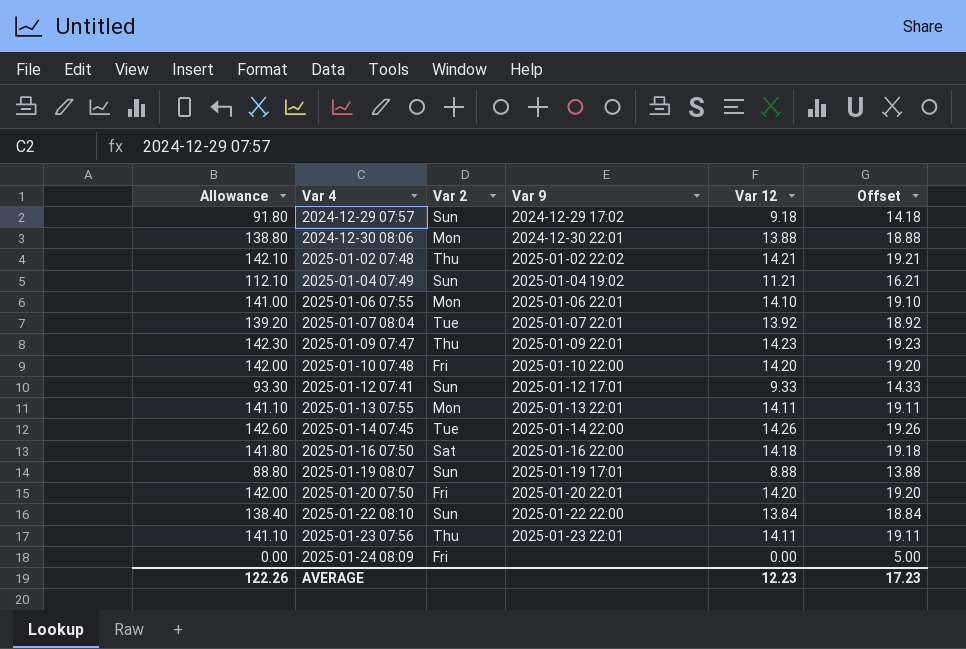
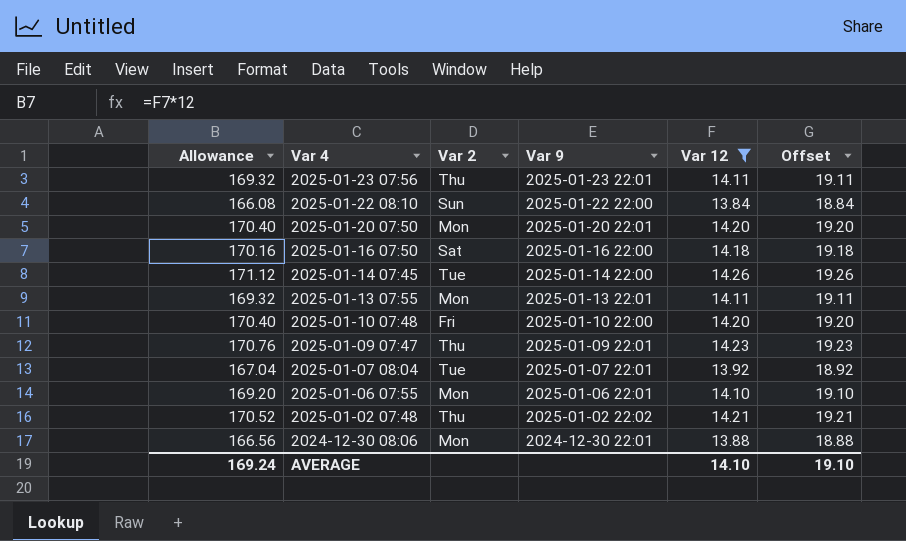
filter: none -> Var 12 >= 13.84
row order: Var 4 ascending -> Var 4 descending
column Allowance | formula: [Var 12] * 10 -> [Var 12] * 12
2025-01-20 07:50 | Var 2: Fri -> Mon
AVERAGE | Allowance: 122.26 -> 169.24
AVERAGE | Var 12: 12.23 -> 14.10
AVERAGE | Offset: 17.23 -> 19.10

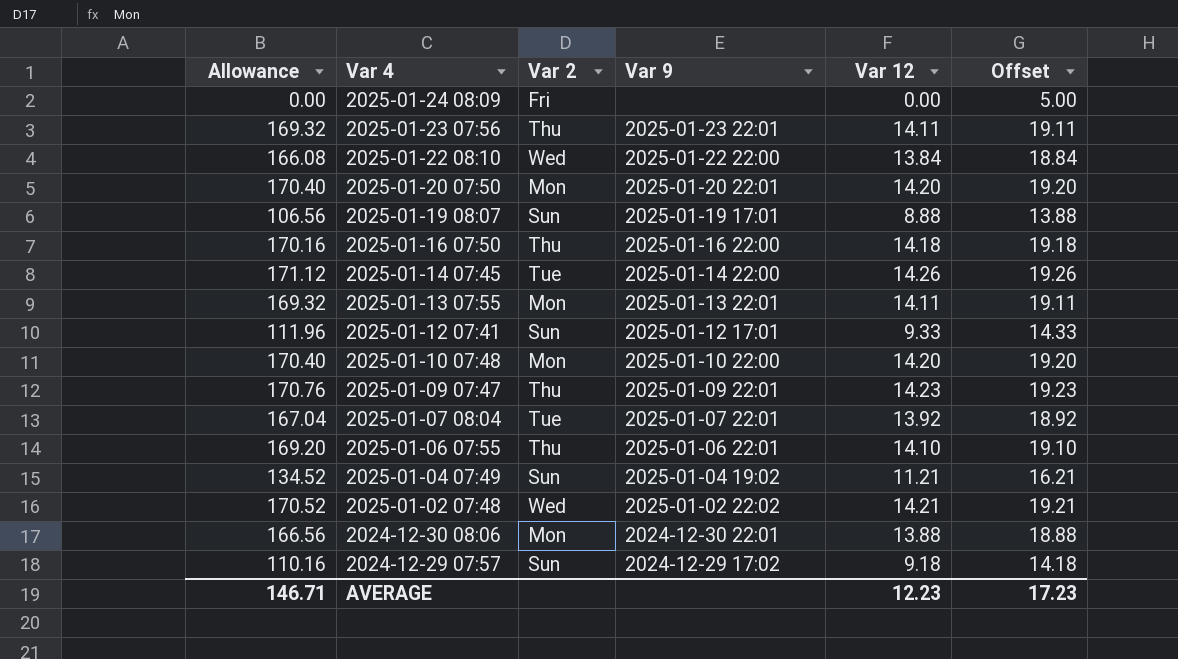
filter: Var 12 >= 13.84 -> none
2025-01-22 08:10 | Var 2: Sun -> Wed
2025-01-16 07:50 | Var 2: Sat -> Thu
2025-01-10 07:48 | Var 2: Fri -> Mon
2025-01-06 07:55 | Var 2: Mon -> Thu
2025-01-02 07:48 | Var 2: Thu -> Wed
AVERAGE | Allowance: 169.24 -> 146.71
AVERAGE | Var 12: 14.10 -> 12.23
AVERAGE | Offset: 19.10 -> 17.23

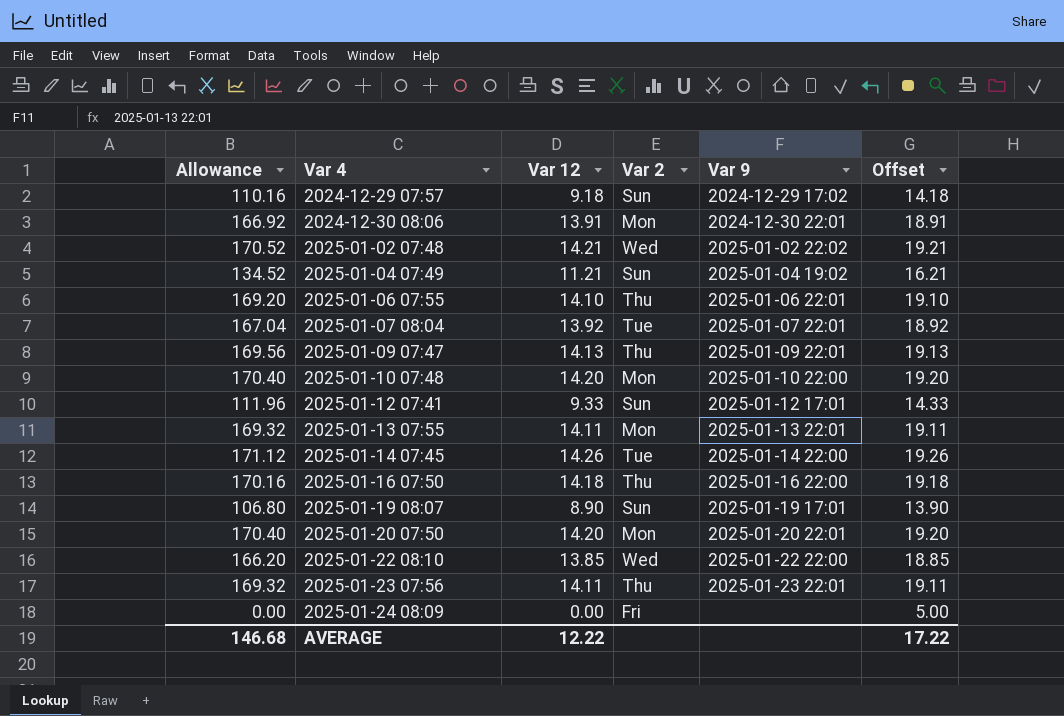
row order: Var 4 descending -> Var 4 ascending
column Var 12 | position: 5 -> 3
2024-12-30 08:06 | Allowance: 166.56 -> 166.92
2024-12-30 08:06 | Var 12: 13.88 -> 13.91
2024-12-30 08:06 | Offset: 18.88 -> 18.91
2025-01-09 07:47 | Allowance: 170.76 -> 169.56
2025-01-09 07:47 | Var 12: 14.23 -> 14.13
2025-01-09 07:47 | Offset: 19.23 -> 19.13
2025-01-19 08:07 | Allowance: 106.56 -> 106.80
2025-01-19 08:07 | Var 12: 8.88 -> 8.90
2025-01-19 08:07 | Offset: 13.88 -> 13.90
2025-01-22 08:10 | Allowance: 166.08 -> 166.20
2025-01-22 08:10 | Var 12: 13.84 -> 13.85
2025-01-22 08:10 | Offset: 18.84 -> 18.85
AVERAGE | Allowance: 146.71 -> 146.68
AVERAGE | Var 12: 12.23 -> 12.22
AVERAGE | Offset: 17.23 -> 17.22

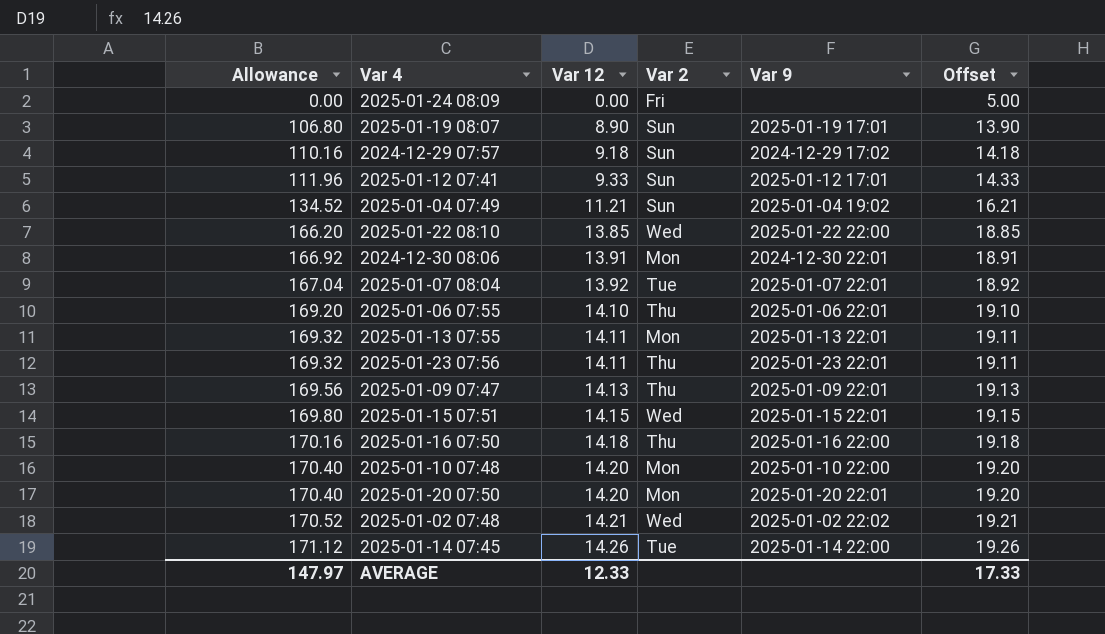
row order: Var 4 ascending -> Allowance ascending
row 2025-01-15 07:51: none -> 169.80 | 14.15 | Wed | 2025-01-15 22:01 | 19.15
AVERAGE | Allowance: 146.68 -> 147.97
AVERAGE | Var 12: 12.22 -> 12.33
AVERAGE | Offset: 17.22 -> 17.33

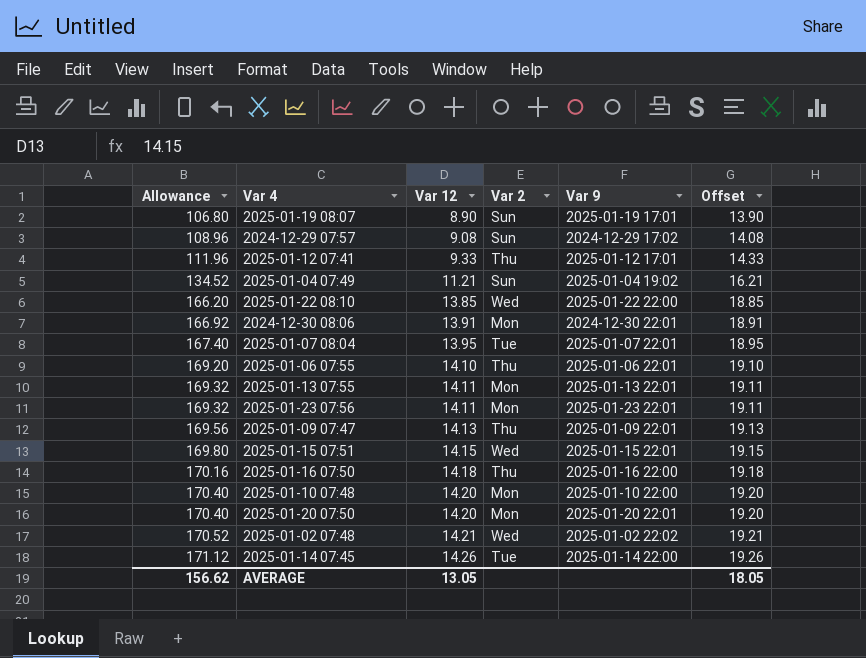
row 2025-01-24 08:09: 0.00 | 0.00 | Fri | none | 5.00 -> none
2024-12-29 07:57 | Allowance: 110.16 -> 108.96
2024-12-29 07:57 | Var 12: 9.18 -> 9.08
2024-12-29 07:57 | Offset: 14.18 -> 14.08
2025-01-12 07:41 | Var 2: Sun -> Thu
2025-01-07 08:04 | Allowance: 167.04 -> 167.40
2025-01-07 08:04 | Var 12: 13.92 -> 13.95
2025-01-07 08:04 | Offset: 18.92 -> 18.95
2025-01-23 07:56 | Var 2: Thu -> Mon
AVERAGE | Allowance: 147.97 -> 156.62
AVERAGE | Var 12: 12.33 -> 13.05
AVERAGE | Offset: 17.33 -> 18.05

